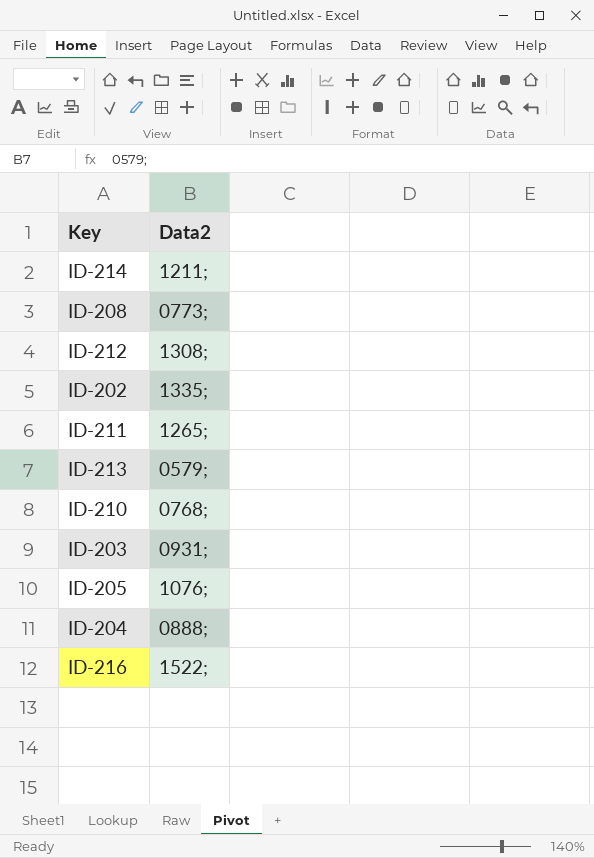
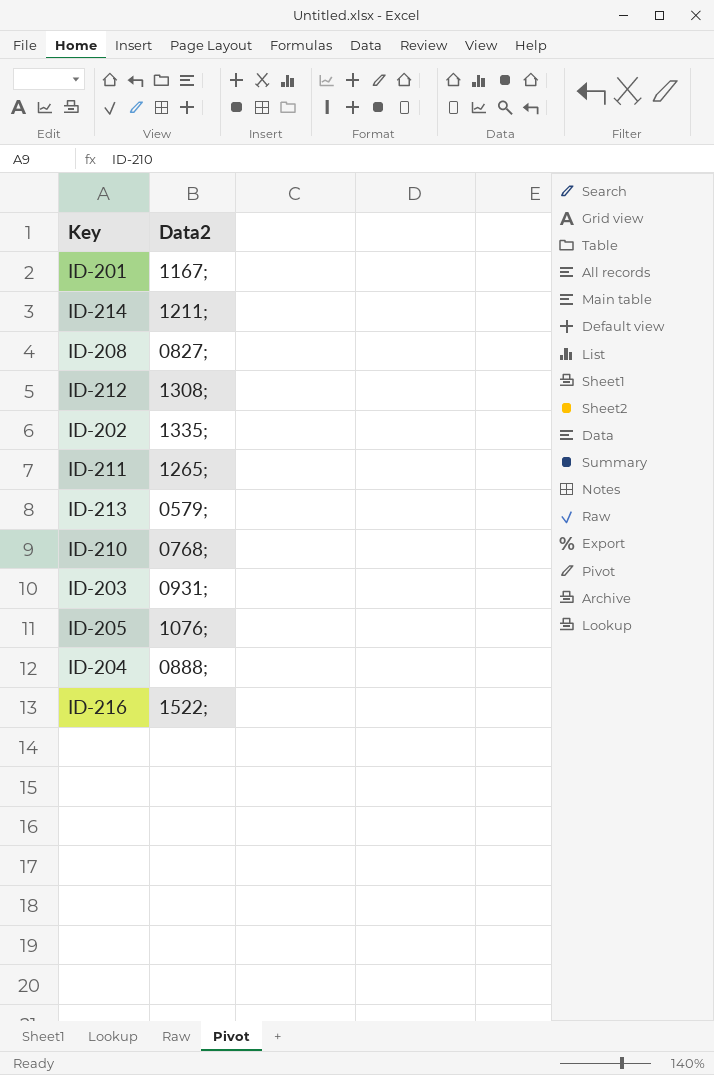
row ID-201: none -> 1167;
ID-208 | Data2: 0773; -> 0827;

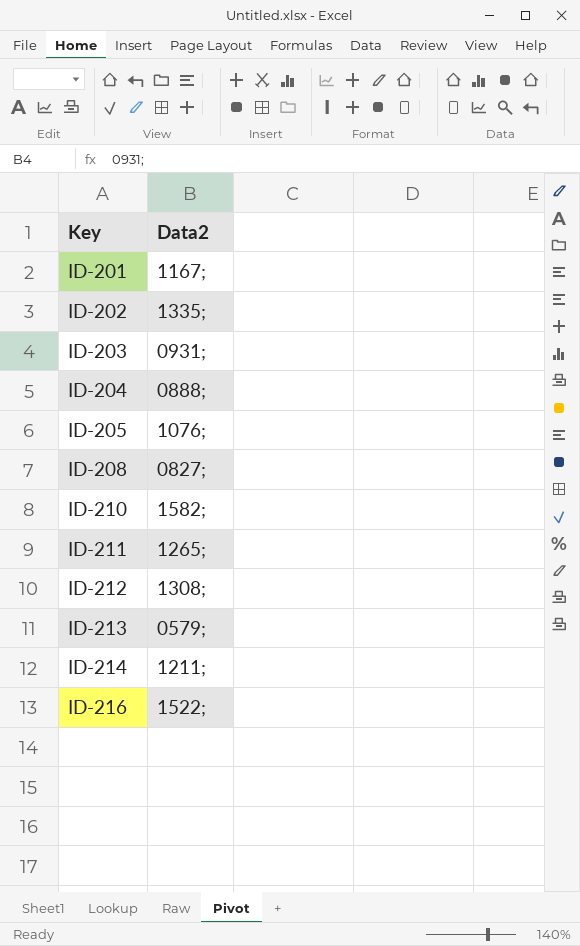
row order: none -> Key ascending
ID-210 | Data2: 0768; -> 1582;

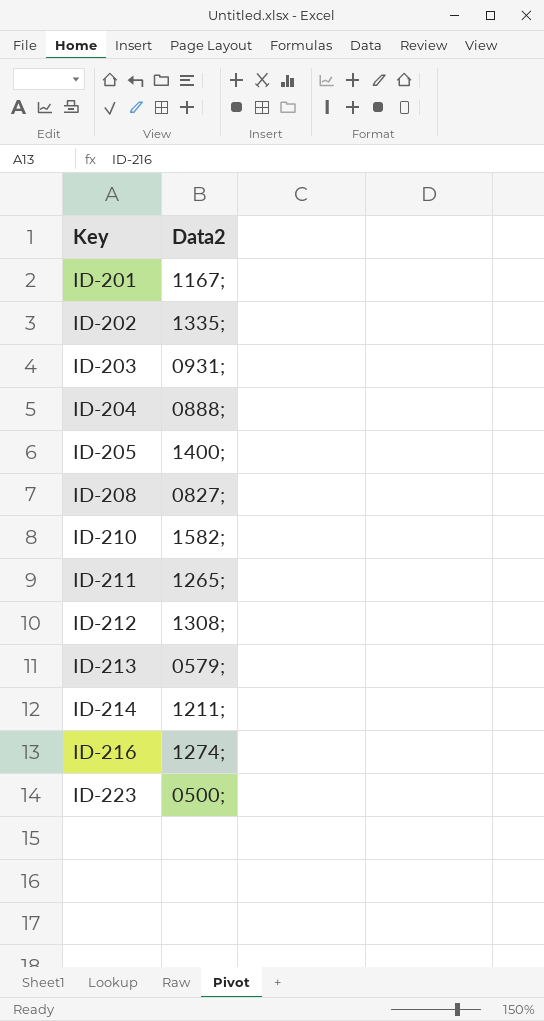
ID-205 | Data2: 1076; -> 1400;
ID-216 | Data2: 1522; -> 1274;
row ID-223: none -> 0500;

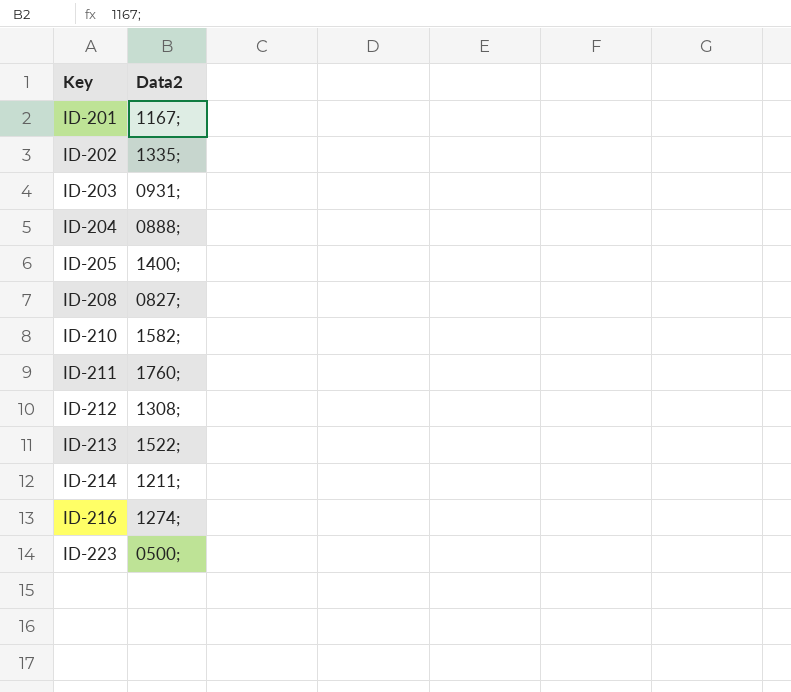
ID-211 | Data2: 1265; -> 1760;
ID-213 | Data2: 0579; -> 1522;

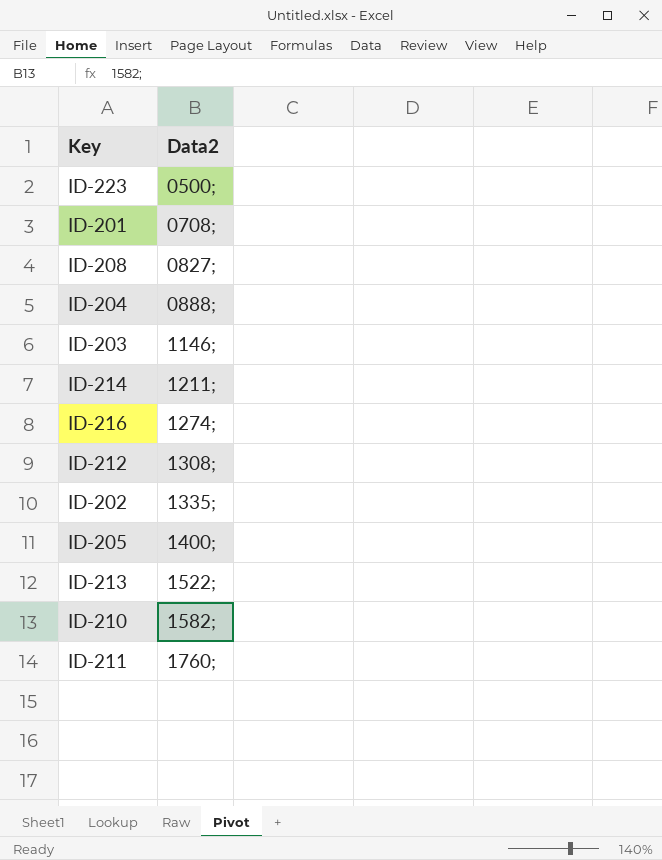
row order: Key ascending -> Data2 ascending
ID-201 | Data2: 1167; -> 0708;
ID-203 | Data2: 0931; -> 1146;

